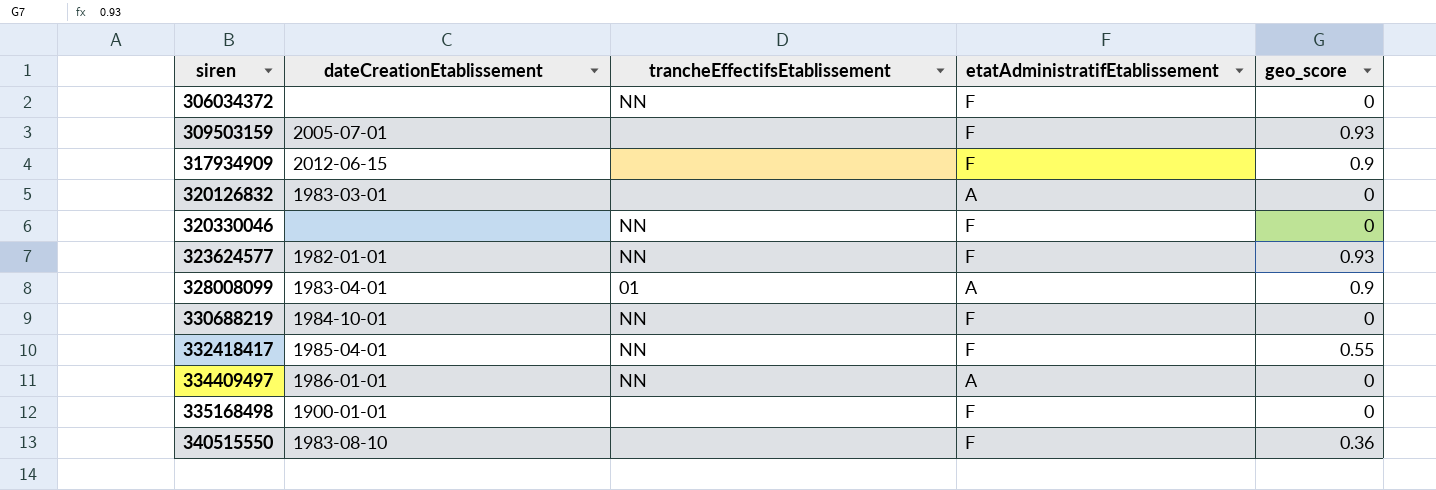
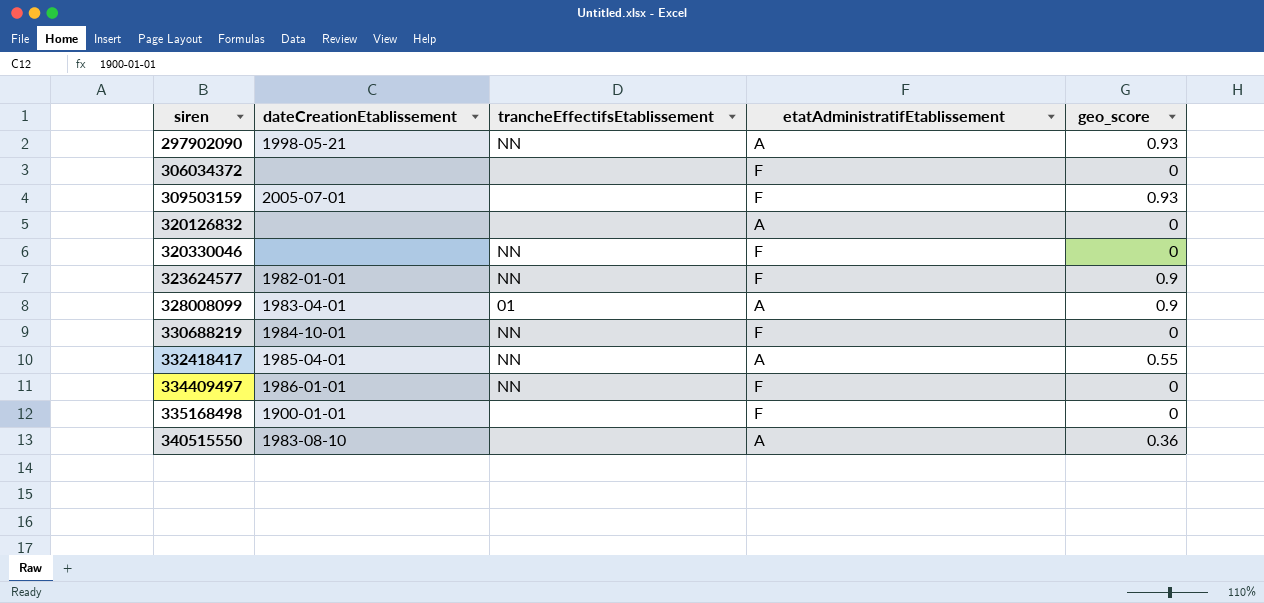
row 317934909: 2012-06-15 | none | F | 0.9 -> none
row 297902090: none -> 1998-05-21 | NN | A | 0.93
306034372 | trancheEffectifsEtablissement: NN -> none
320126832 | dateCreationEtablissement: 1983-03-01 -> none
323624577 | geo_score: 0.93 -> 0.9
332418417 | etatAdministratifEtablissement: F -> A
334409497 | etatAdministratifEtablissement: A -> F
340515550 | etatAdministratifEtablissement: F -> A

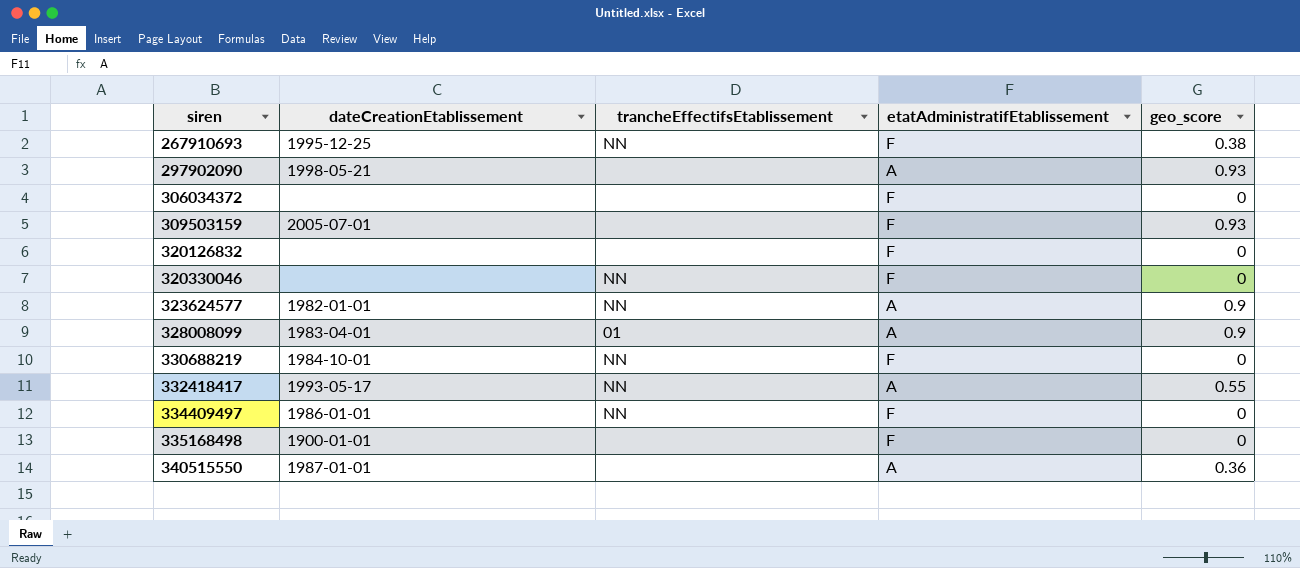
row 267910693: none -> 1995-12-25 | NN | F | 0.38
297902090 | trancheEffectifsEtablissement: NN -> none
320126832 | etatAdministratifEtablissement: A -> F
323624577 | etatAdministratifEtablissement: F -> A
332418417 | dateCreationEtablissement: 1985-04-01 -> 1993-05-17
340515550 | dateCreationEtablissement: 1983-08-10 -> 1987-01-01

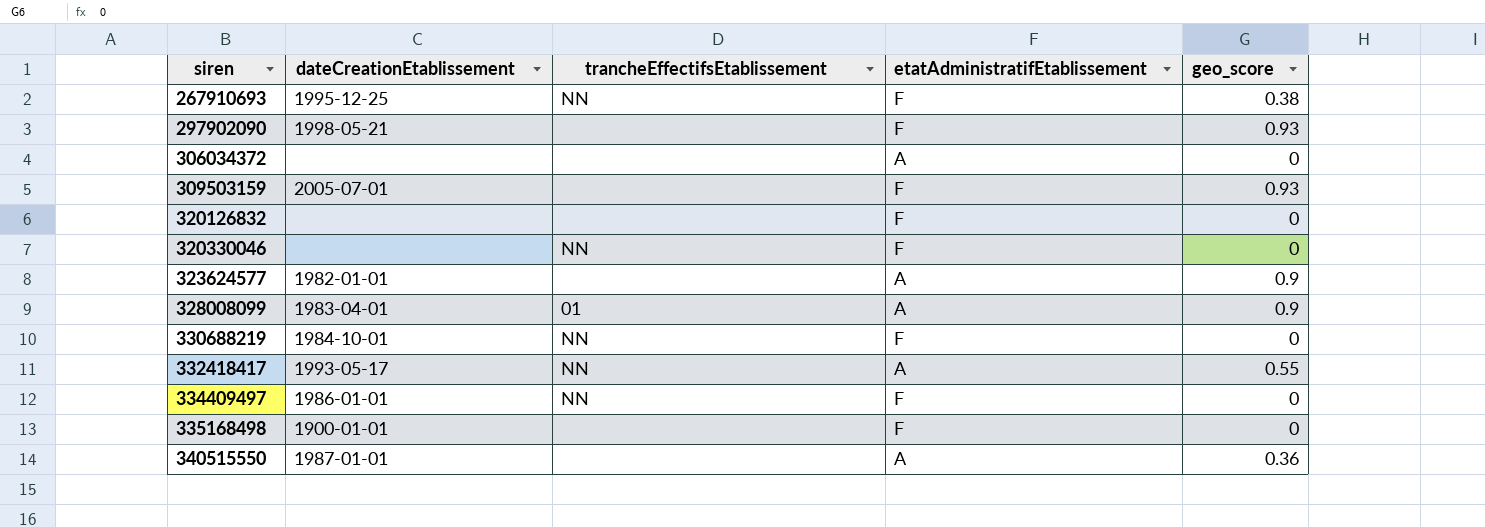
297902090 | etatAdministratifEtablissement: A -> F
306034372 | etatAdministratifEtablissement: F -> A
323624577 | trancheEffectifsEtablissement: NN -> none

